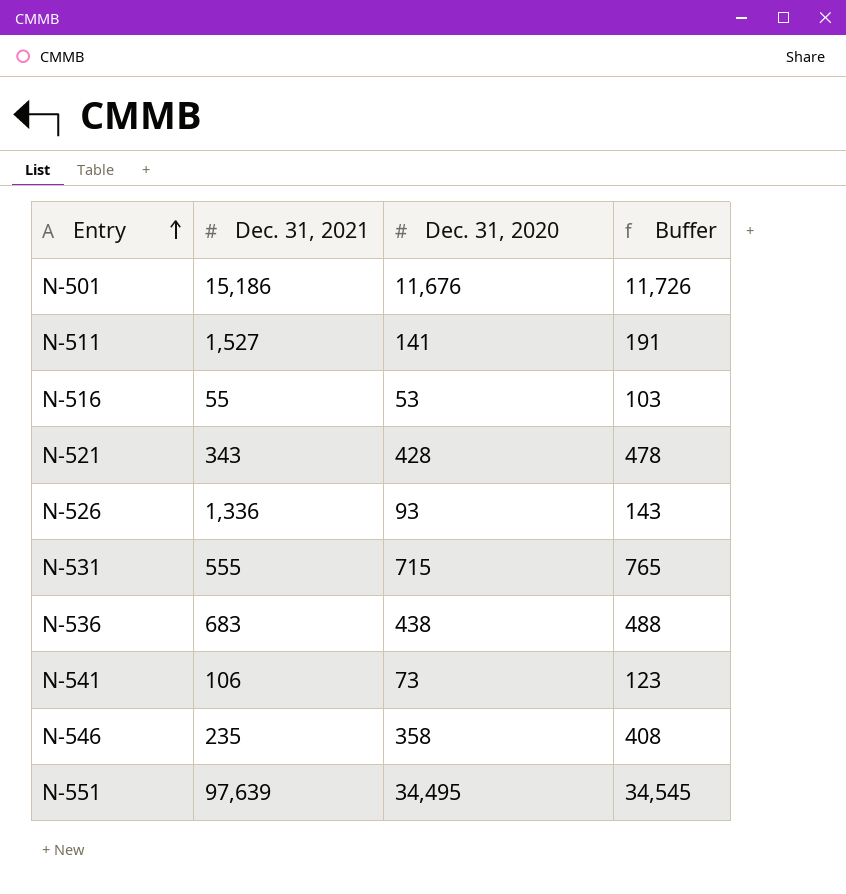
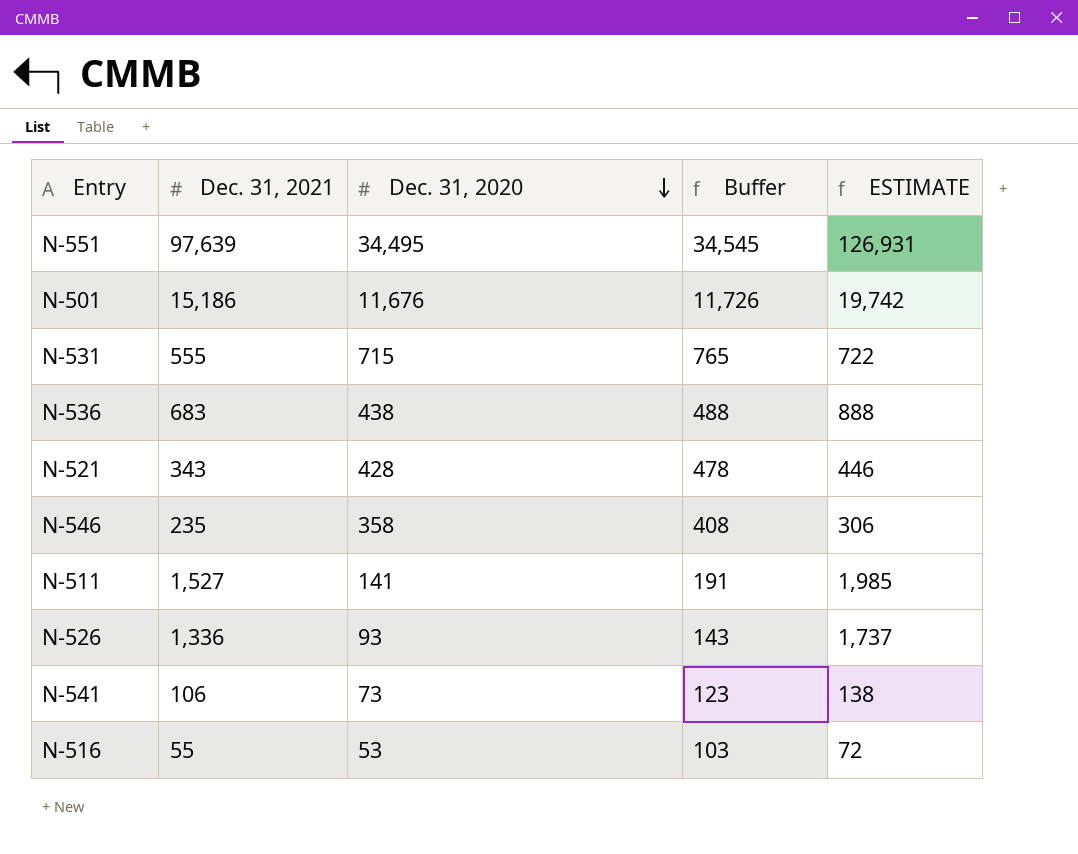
row order: Entry ascending -> Dec. 31, 2020 descending
column ESTIMATE | formula: none -> [Dec. 31, 2021] * 1.3

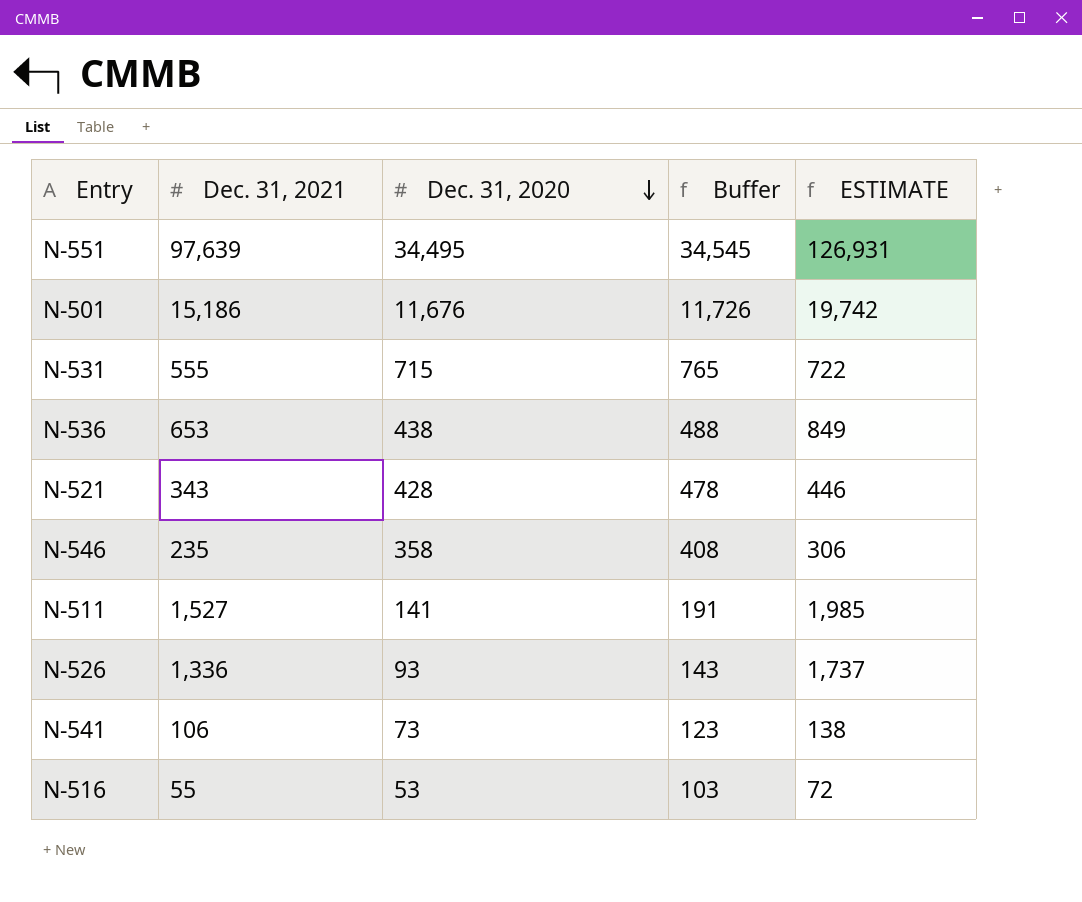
N-536 | Dec. 31, 2021: 683 -> 653
N-536 | ESTIMATE: 888 -> 849

